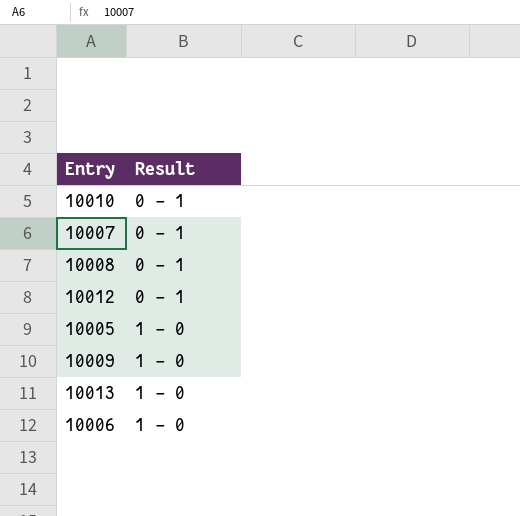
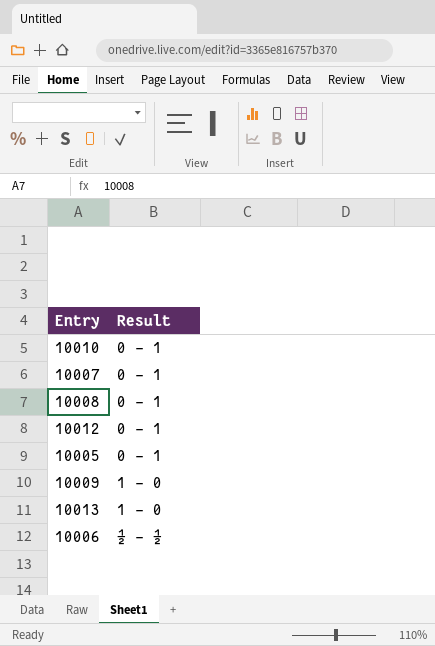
10005 | Result: 1 - 0 -> 0 - 1
10006 | Result: 1 - 0 -> ½ - ½

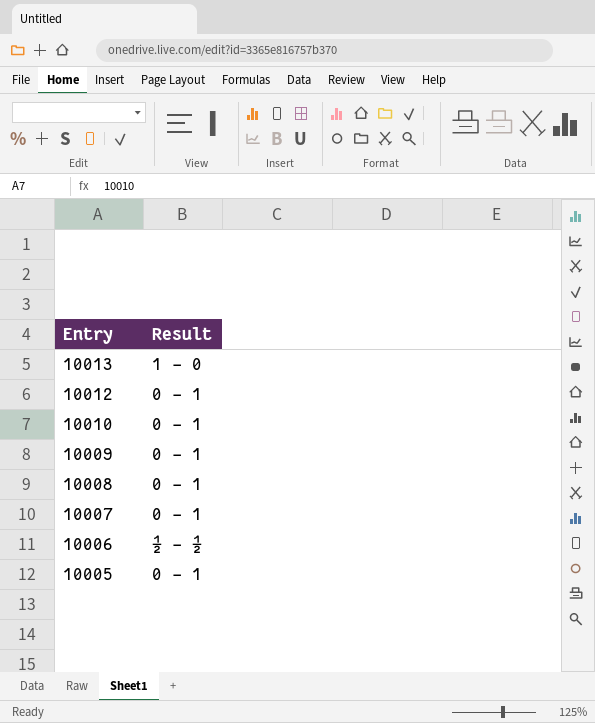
row order: Result ascending -> Entry descending
10009 | Result: 1 - 0 -> 0 - 1

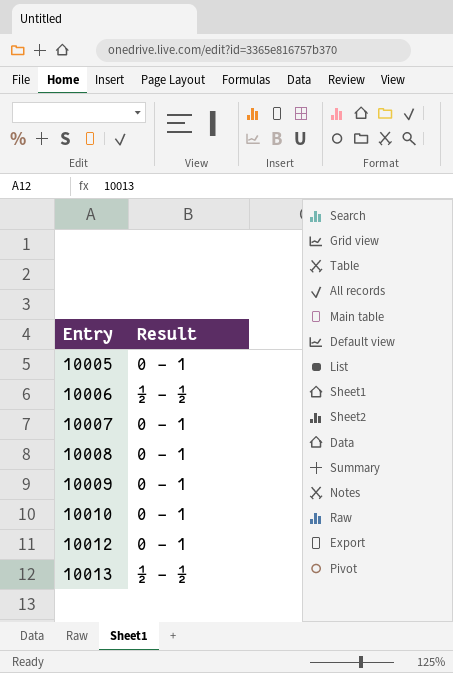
row order: Entry descending -> Entry ascending
10013 | Result: 1 - 0 -> ½ - ½

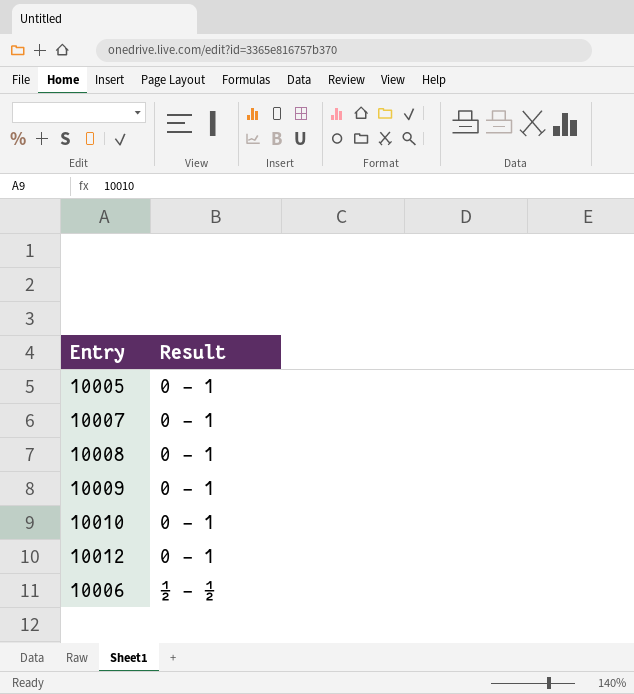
row order: Entry ascending -> Result ascending
row 10013: ½ - ½ -> none

